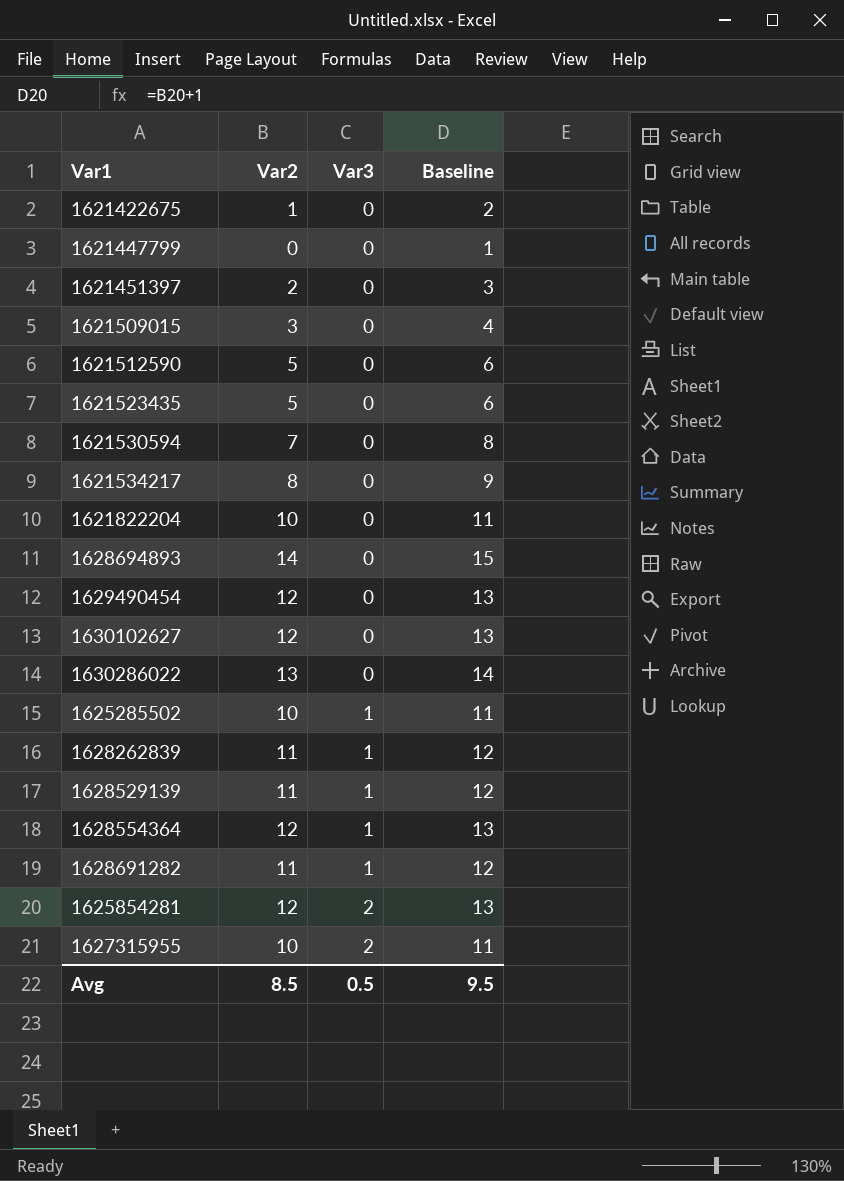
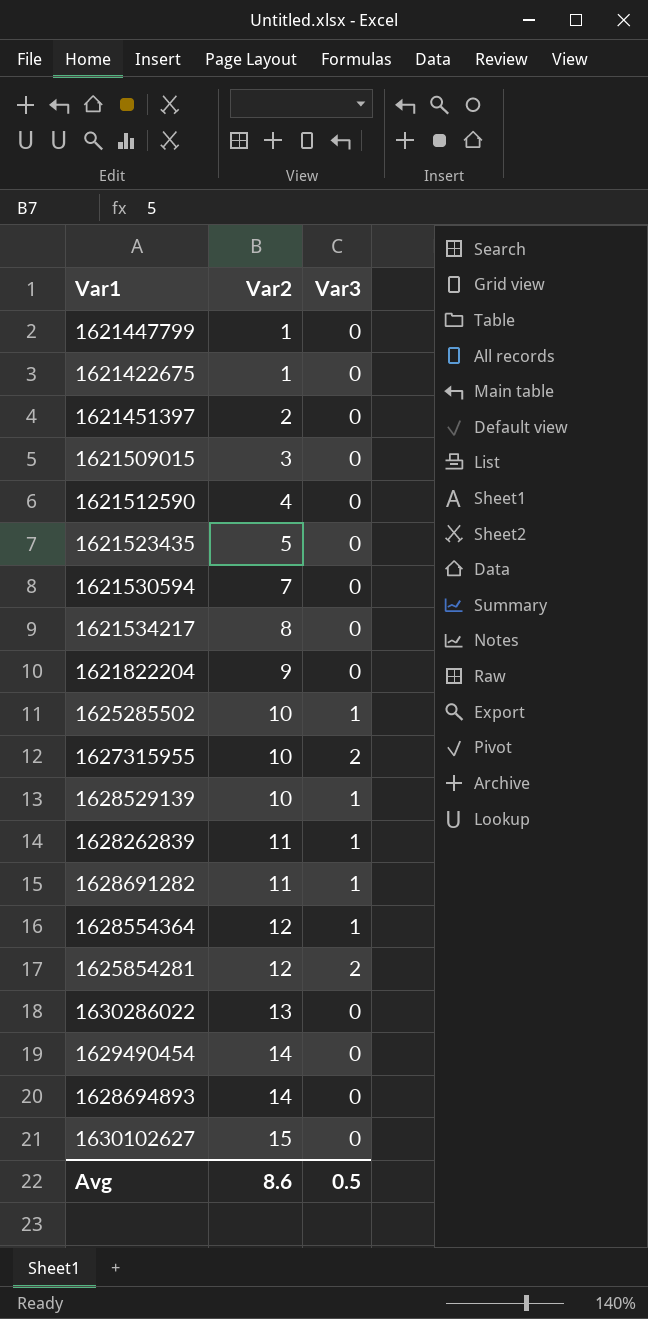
row order: Var3 ascending -> Var2 ascending
column Baseline | formula: [Var2] + 1 -> none
1621447799 | Var2: 0 -> 1
1621512590 | Var2: 5 -> 4
1621822204 | Var2: 10 -> 9
1628529139 | Var2: 11 -> 10
1629490454 | Var2: 12 -> 14
1630102627 | Var2: 12 -> 15
Avg | Var2: 8.5 -> 8.6

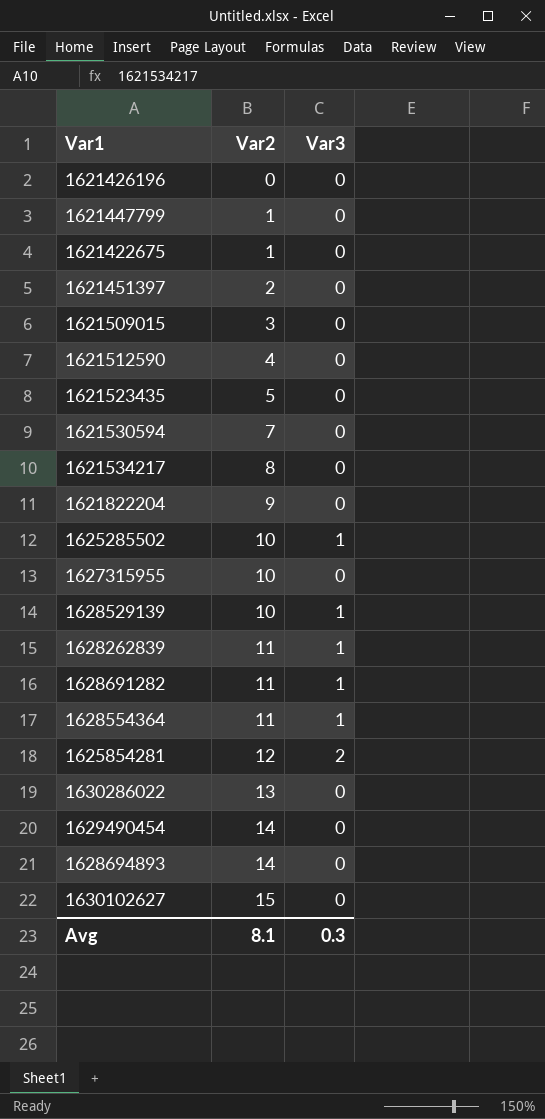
row 1621426196: none -> 0 | 0
1627315955 | Var3: 2 -> 0
1628554364 | Var2: 12 -> 11
Avg | Var2: 8.6 -> 8.1
Avg | Var3: 0.5 -> 0.3

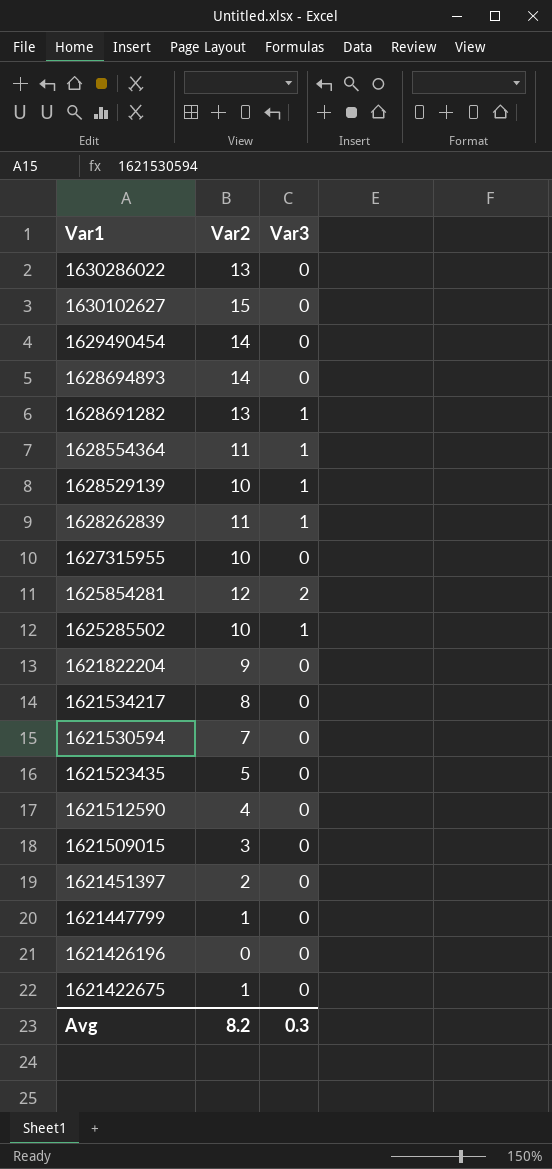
row order: Var2 ascending -> Var1 descending
1628691282 | Var2: 11 -> 13
Avg | Var2: 8.1 -> 8.2

